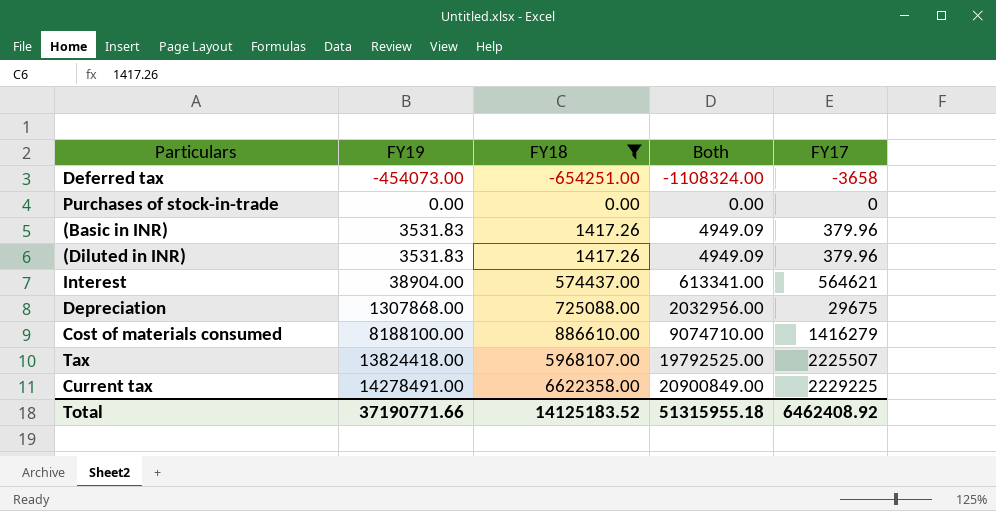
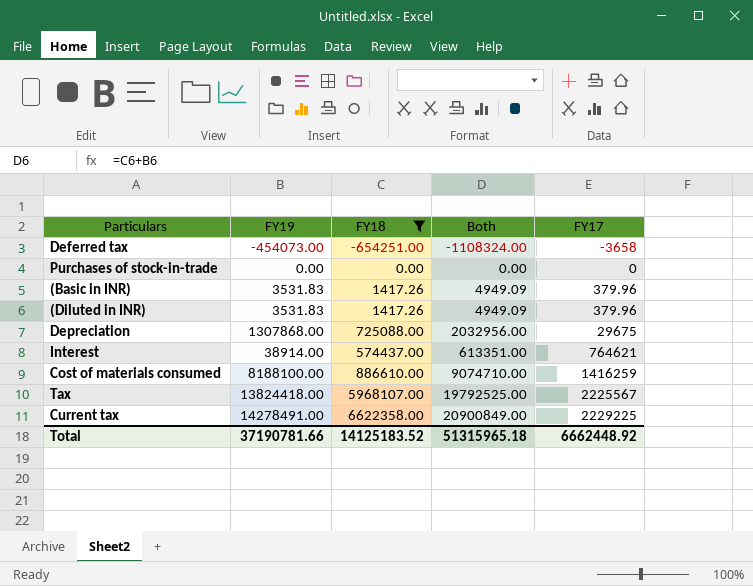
row order: FY19 ascending -> FY17 ascending
Interest | FY19: 38904.00 -> 38914.00
Interest | Both: 613341.00 -> 613351.00
Interest | FY17: 564621 -> 764621
Cost of materials consumed | FY17: 1416279 -> 1416259
Tax | FY17: 2225507 -> 2225567
Total | FY19: 37190771.66 -> 37190781.66
Total | Both: 51315955.18 -> 51315965.18
Total | FY17: 6462408.92 -> 6662448.92

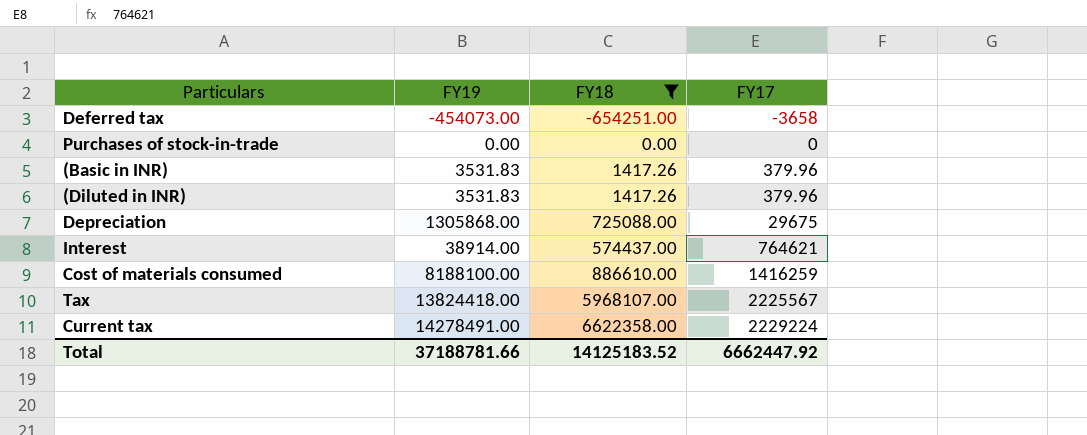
column Both | formula: [FY19] + [FY18] -> none
Depreciation | FY19: 1307868.00 -> 1305868.00
Current tax | FY17: 2229225 -> 2229224
Total | FY19: 37190781.66 -> 37188781.66
Total | FY17: 6662448.92 -> 6662447.92

